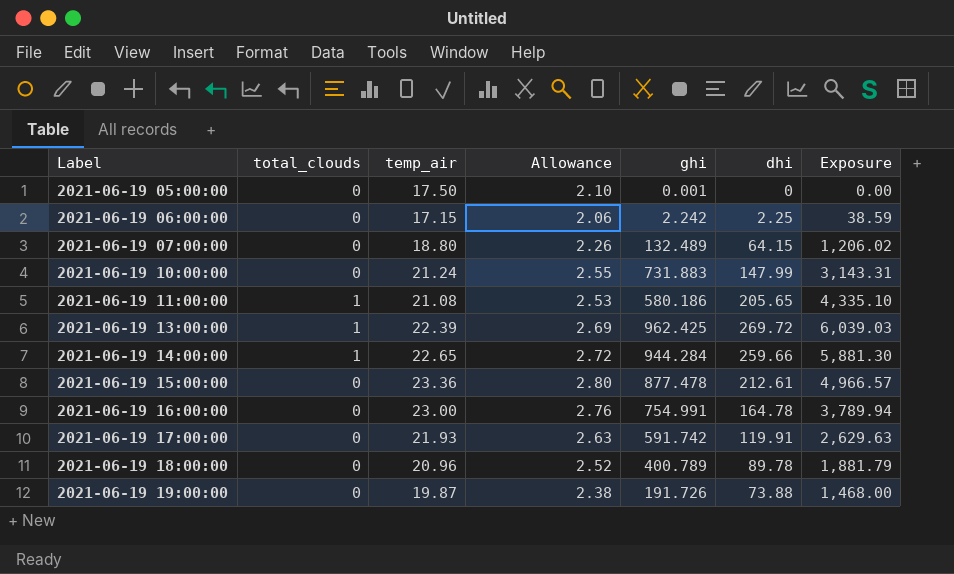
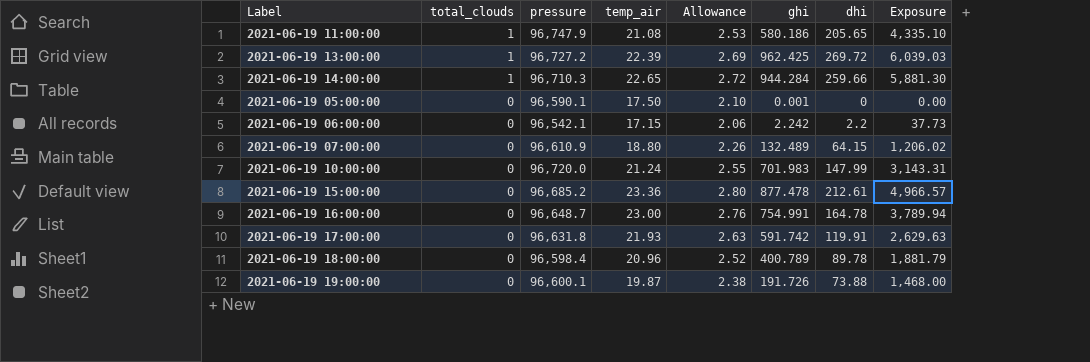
row order: Label ascending -> total_clouds descending
column pressure | position: none -> 3
2021-06-19 06:00:00 | dhi: 2.25 -> 2.2
2021-06-19 06:00:00 | Exposure: 38.59 -> 37.73
2021-06-19 10:00:00 | ghi: 731.883 -> 701.983

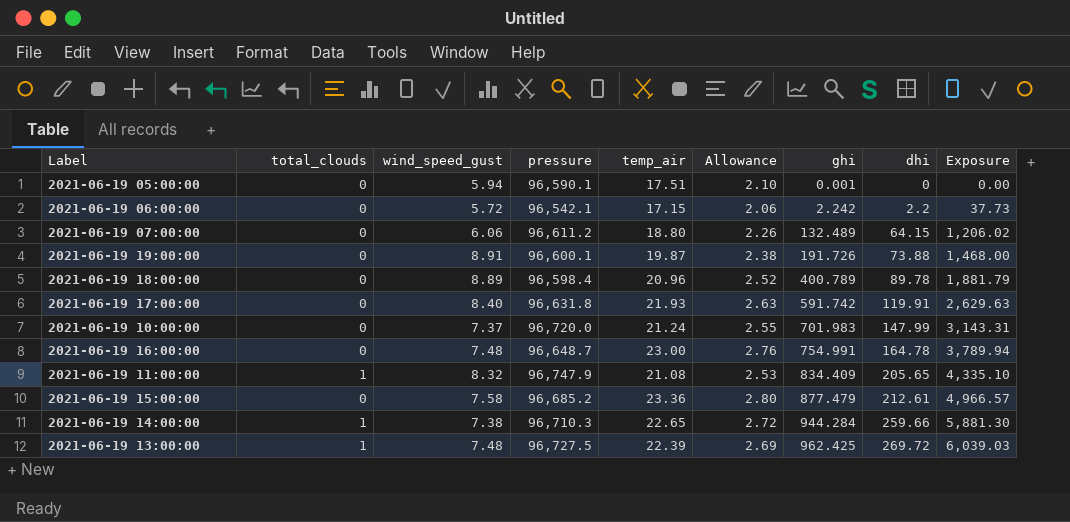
row order: total_clouds descending -> ghi ascending
column wind_speed_gust | position: none -> 3
2021-06-19 05:00:00 | temp_air: 17.50 -> 17.51
2021-06-19 07:00:00 | pressure: 96,610.9 -> 96,611.2
2021-06-19 11:00:00 | ghi: 580.186 -> 834.409
2021-06-19 15:00:00 | ghi: 877.478 -> 877.479
2021-06-19 13:00:00 | pressure: 96,727.2 -> 96,727.5

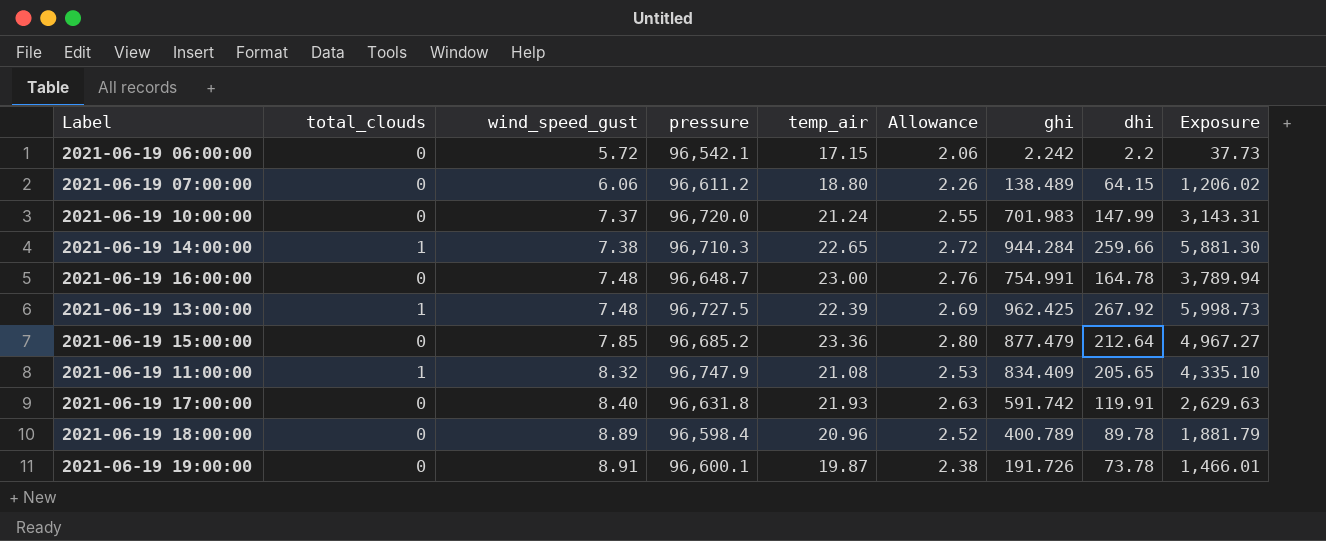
row order: ghi ascending -> wind_speed_gust ascending
row 2021-06-19 05:00:00: 0 | 5.94 | 96,590.1 | 17.51 | 2.10 | 0.001 | 0 | 0.00 -> none
2021-06-19 07:00:00 | ghi: 132.489 -> 138.489
2021-06-19 13:00:00 | dhi: 269.72 -> 267.92
2021-06-19 13:00:00 | Exposure: 6,039.03 -> 5,998.73
2021-06-19 15:00:00 | wind_speed_gust: 7.58 -> 7.85
2021-06-19 15:00:00 | dhi: 212.61 -> 212.64
2021-06-19 15:00:00 | Exposure: 4,966.57 -> 4,967.27
2021-06-19 19:00:00 | dhi: 73.88 -> 73.78
2021-06-19 19:00:00 | Exposure: 1,468.00 -> 1,466.01

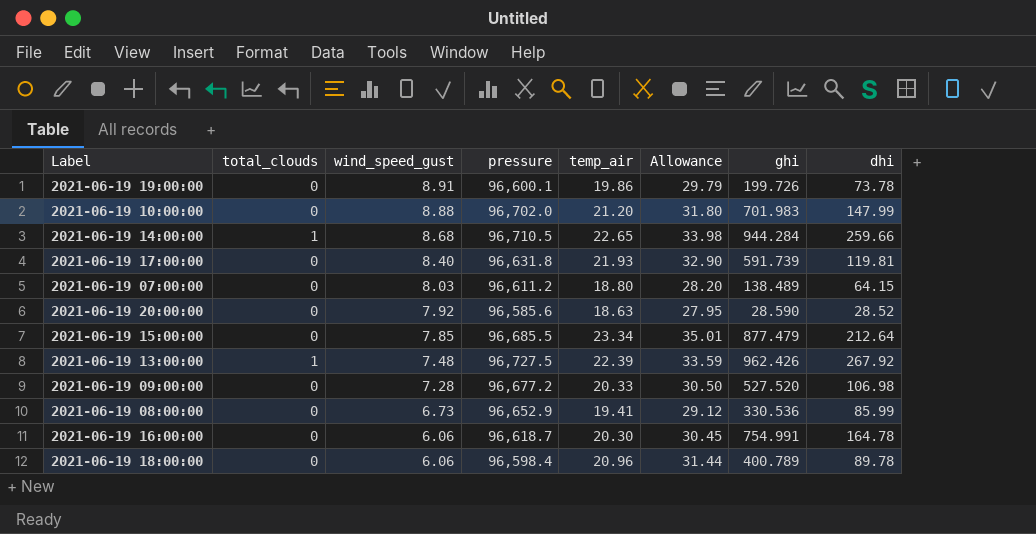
row order: wind_speed_gust ascending -> wind_speed_gust descending
column Exposure | formula: [temp_air] * [dhi] -> none
column Allowance | formula: [temp_air] * 0.12 -> [temp_air] * 1.5
row 2021-06-19 06:00:00: 0 | 5.72 | 96,542.1 | 17.15 | 2.06 | 2.242 | 2.2 | 37.73 -> none
row 2021-06-19 11:00:00: 1 | 8.32 | 96,747.9 | 21.08 | 2.53 | 834.409 | 205.65 | 4,335.10 -> none
2021-06-19 19:00:00 | temp_air: 19.87 -> 19.86
2021-06-19 19:00:00 | ghi: 191.726 -> 199.726
2021-06-19 10:00:00 | wind_speed_gust: 7.37 -> 8.88
2021-06-19 10:00:00 | pressure: 96,720.0 -> 96,702.0
2021-06-19 10:00:00 | temp_air: 21.24 -> 21.20
2021-06-19 14:00:00 | wind_speed_gust: 7.38 -> 8.68
2021-06-19 14:00:00 | pressure: 96,710.3 -> 96,710.5
2021-06-19 17:00:00 | ghi: 591.742 -> 591.739
2021-06-19 17:00:00 | dhi: 119.91 -> 119.81
2021-06-19 07:00:00 | wind_speed_gust: 6.06 -> 8.03
row 2021-06-19 20:00:00: none -> 0 | 7.92 | 96,585.6 | 18.63 | 27.95 | 28.590 | 28.52
2021-06-19 15:00:00 | pressure: 96,685.2 -> 96,685.5
2021-06-19 15:00:00 | temp_air: 23.36 -> 23.34
2021-06-19 13:00:00 | ghi: 962.425 -> 962.426
row 2021-06-19 09:00:00: none -> 0 | 7.28 | 96,677.2 | 20.33 | 30.50 | 527.520 | 106.98
row 2021-06-19 08:00:00: none -> 0 | 6.73 | 96,652.9 | 19.41 | 29.12 | 330.536 | 85.99
2021-06-19 16:00:00 | wind_speed_gust: 7.48 -> 6.06
2021-06-19 16:00:00 | pressure: 96,648.7 -> 96,618.7
2021-06-19 16:00:00 | temp_air: 23.00 -> 20.30
2021-06-19 18:00:00 | wind_speed_gust: 8.89 -> 6.06

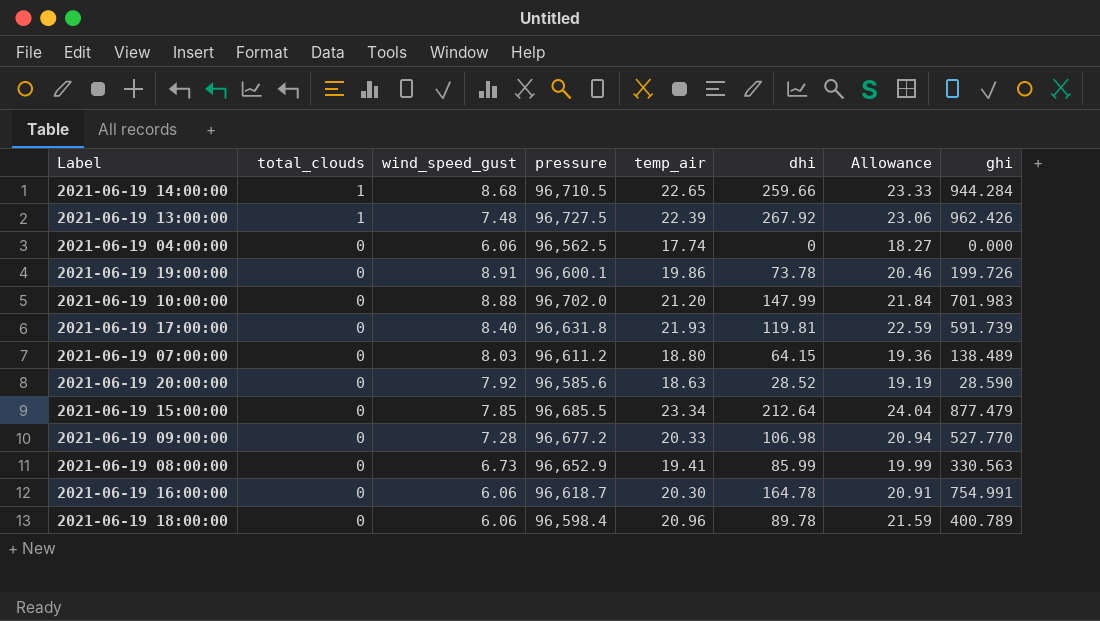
row order: wind_speed_gust descending -> total_clouds descending
column dhi | position: 8 -> 6
column Allowance | formula: [temp_air] * 1.5 -> [temp_air] * 1.03
row 2021-06-19 04:00:00: none -> 0 | 6.06 | 96,562.5 | 17.74 | 0 | 18.27 | 0.000
2021-06-19 09:00:00 | ghi: 527.520 -> 527.770
2021-06-19 08:00:00 | ghi: 330.536 -> 330.563

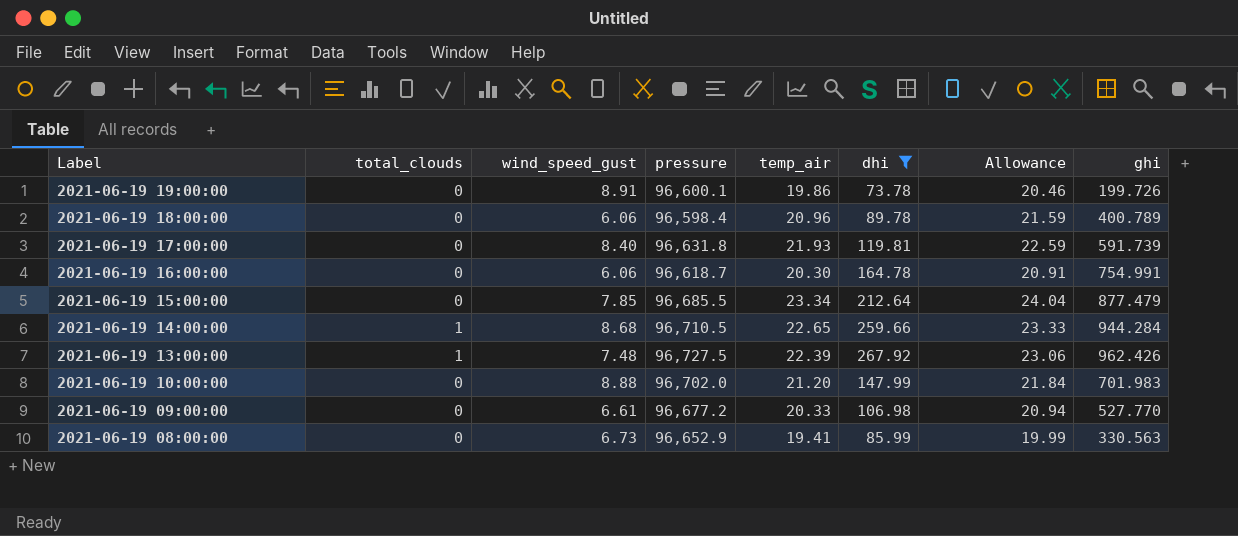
filter: none -> dhi >= 73.78
row order: total_clouds descending -> Label descending
2021-06-19 09:00:00 | wind_speed_gust: 7.28 -> 6.61

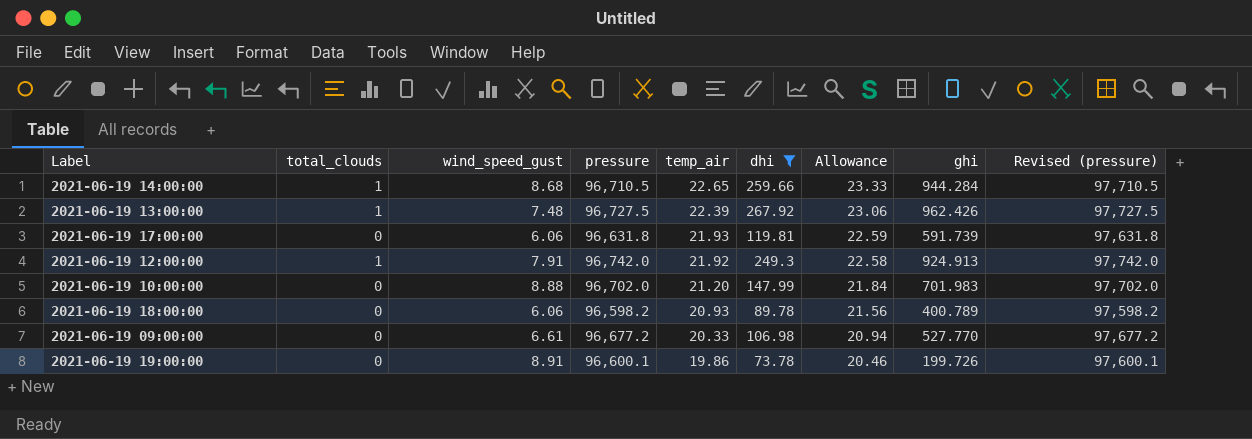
row order: Label descending -> temp_air descending
column Revised (pressure) | formula: none -> [pressure] + 1000
row 2021-06-19 16:00:00: 0 | 6.06 | 96,618.7 | 20.30 | 164.78 | 20.91 | 754.991 -> none
row 2021-06-19 15:00:00: 0 | 7.85 | 96,685.5 | 23.34 | 212.64 | 24.04 | 877.479 -> none
row 2021-06-19 08:00:00: 0 | 6.73 | 96,652.9 | 19.41 | 85.99 | 19.99 | 330.563 -> none
2021-06-19 17:00:00 | wind_speed_gust: 8.40 -> 6.06
row 2021-06-19 12:00:00: none -> 1 | 7.91 | 96,742.0 | 21.92 | 249.3 | 22.58 | 924.913 | 97,742.0
2021-06-19 18:00:00 | pressure: 96,598.4 -> 96,598.2
2021-06-19 18:00:00 | temp_air: 20.96 -> 20.93
2021-06-19 18:00:00 | Allowance: 21.59 -> 21.56

